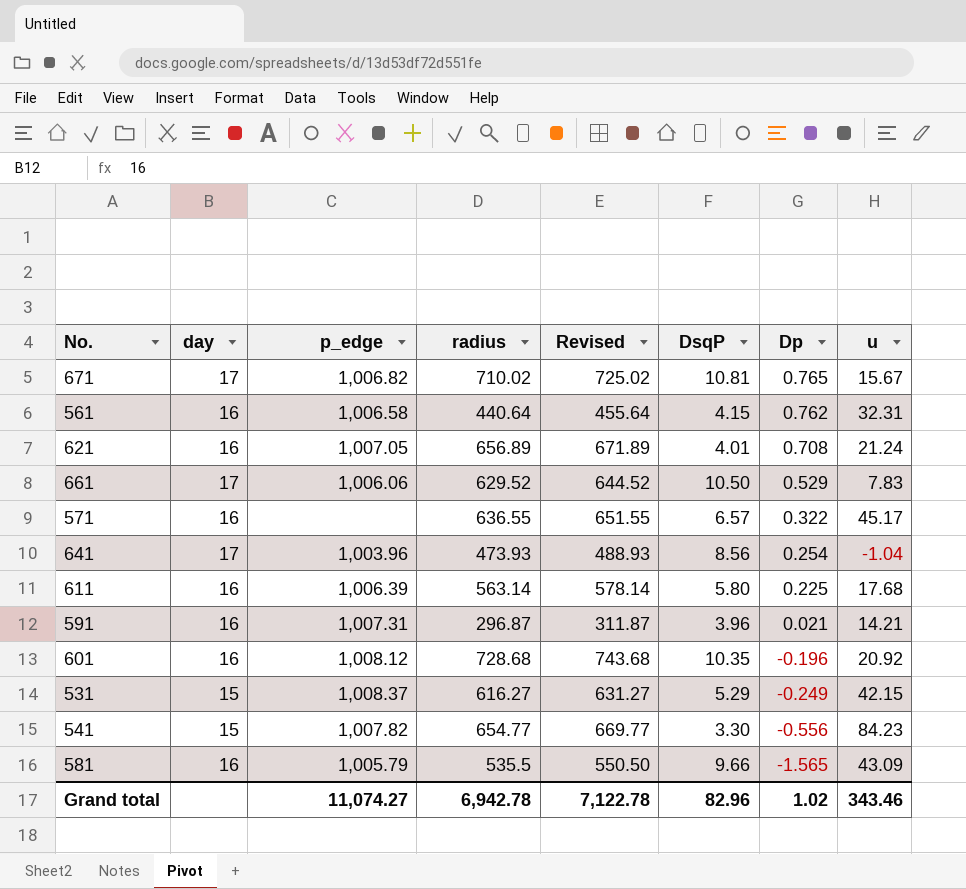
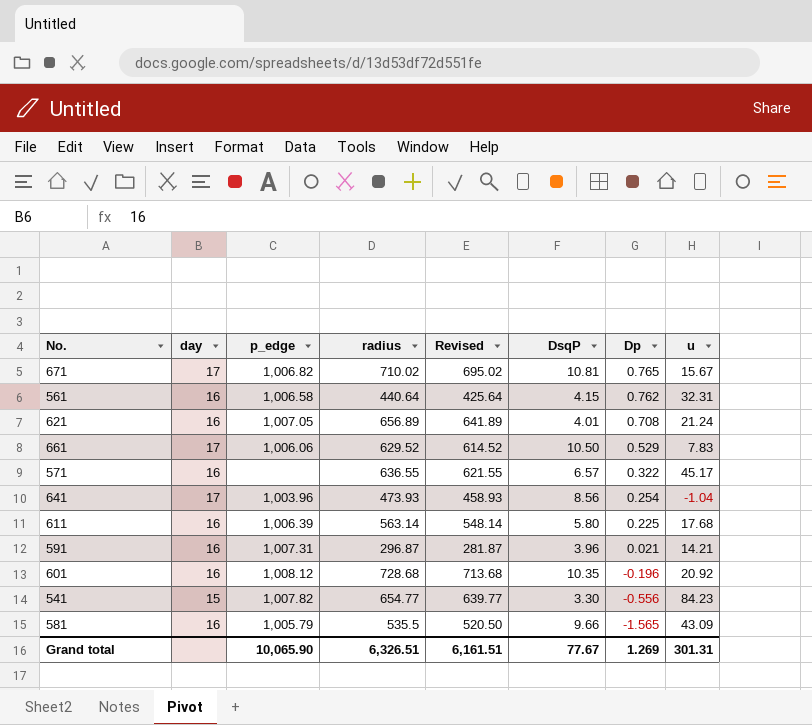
column Revised | formula: [radius] + 15 -> [radius] - 15
row 531: 15 | 1,008.37 | 616.27 | 631.27 | 5.29 | -0.249 | 42.15 -> none
Grand total | p_edge: 11,074.27 -> 10,065.90
Grand total | radius: 6,942.78 -> 6,326.51
Grand total | Revised: 7,122.78 -> 6,161.51
Grand total | DsqP: 82.96 -> 77.67
Grand total | Dp: 1.02 -> 1.269
Grand total | u: 343.46 -> 301.31

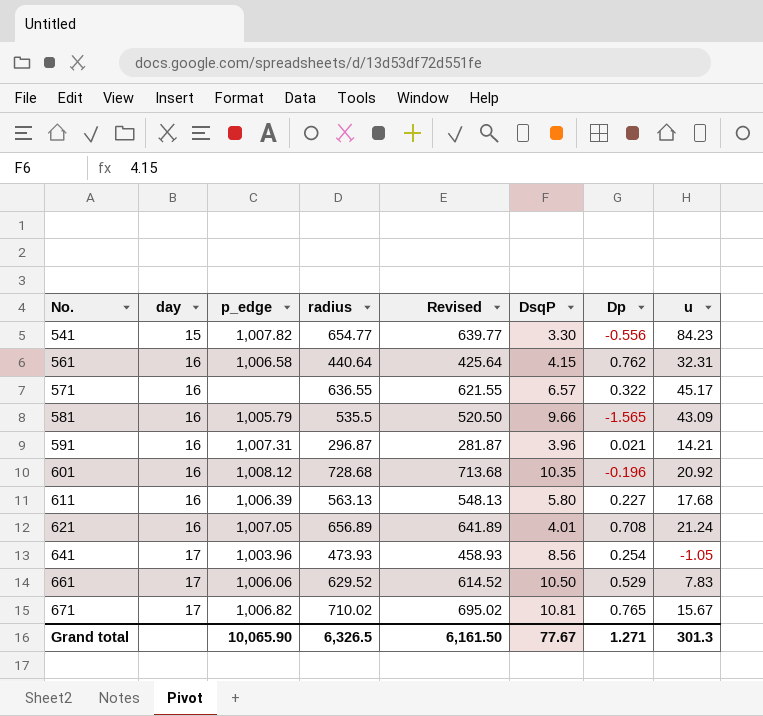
row order: Dp descending -> No. ascending
611 | radius: 563.14 -> 563.13
611 | Revised: 548.14 -> 548.13
611 | Dp: 0.225 -> 0.227
641 | u: -1.04 -> -1.05
Grand total | radius: 6,326.51 -> 6,326.5
Grand total | Revised: 6,161.51 -> 6,161.50
Grand total | Dp: 1.269 -> 1.271
Grand total | u: 301.31 -> 301.3

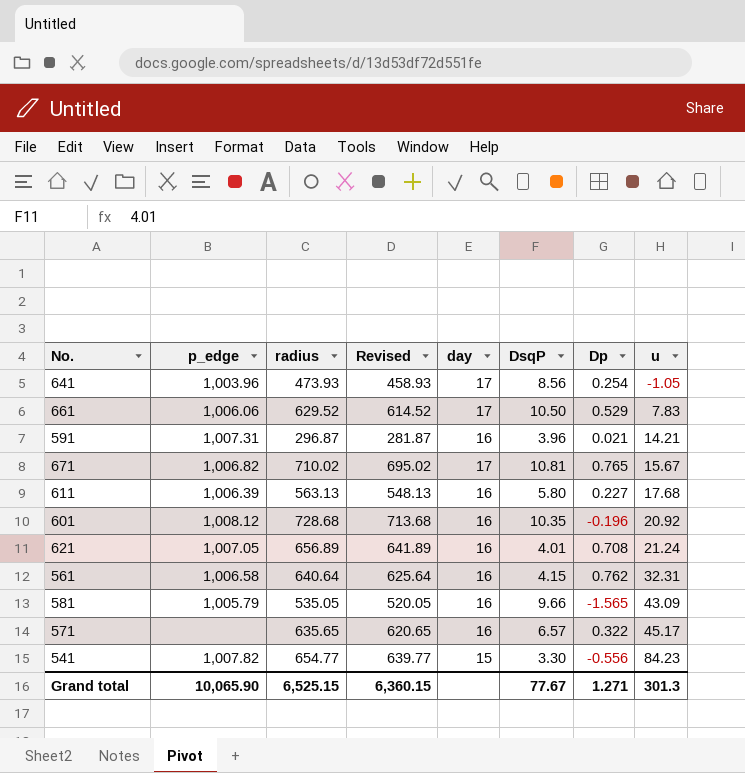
row order: No. ascending -> u ascending
column day | position: 2 -> 5
561 | radius: 440.64 -> 640.64
561 | Revised: 425.64 -> 625.64
581 | radius: 535.5 -> 535.05
581 | Revised: 520.50 -> 520.05
571 | radius: 636.55 -> 635.65
571 | Revised: 621.55 -> 620.65
Grand total | radius: 6,326.5 -> 6,525.15
Grand total | Revised: 6,161.50 -> 6,360.15

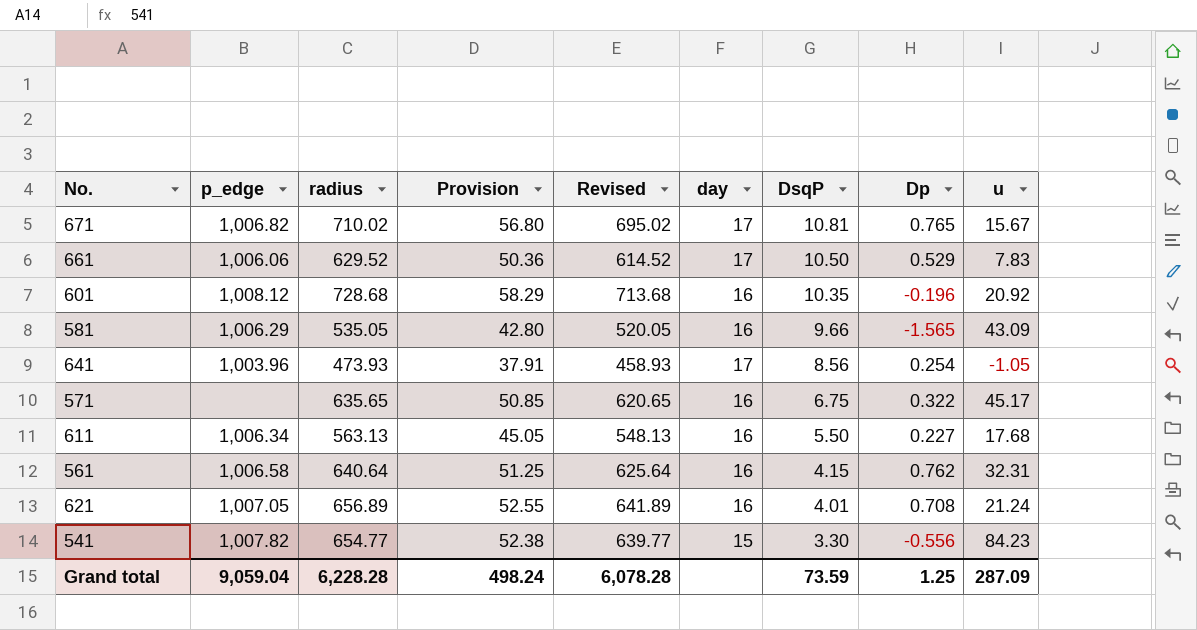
row order: u ascending -> DsqP descending
column Provision | formula: none -> [radius] * 0.08
row 591: 1,007.31 | 296.87 | 281.87 | 16 | 3.96 | 0.021 | 14.21 -> none
581 | p_edge: 1,005.79 -> 1,006.29
571 | DsqP: 6.57 -> 6.75
611 | p_edge: 1,006.39 -> 1,006.34
611 | DsqP: 5.80 -> 5.50
Grand total | p_edge: 10,065.90 -> 9,059.04
Grand total | radius: 6,525.15 -> 6,228.28
Grand total | Revised: 6,360.15 -> 6,078.28
Grand total | DsqP: 77.67 -> 73.59
Grand total | Dp: 1.271 -> 1.25
Grand total | u: 301.3 -> 287.09

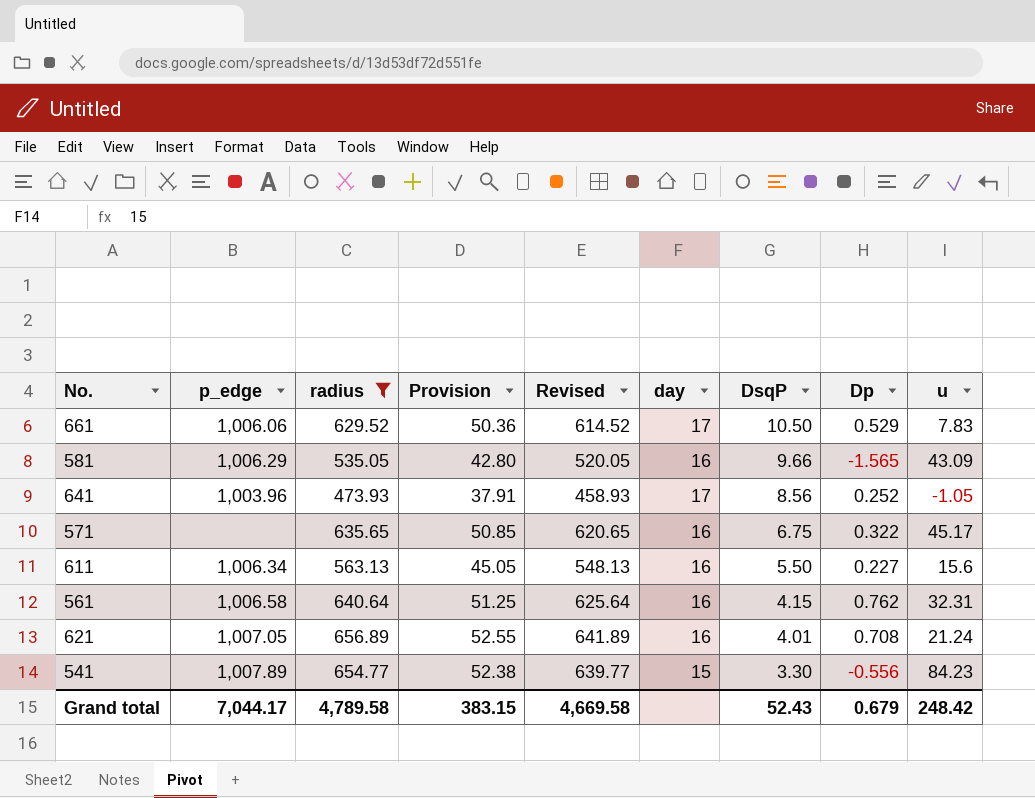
filter: none -> radius <= 656.89
641 | Dp: 0.254 -> 0.252
611 | u: 17.68 -> 15.6
541 | p_edge: 1,007.82 -> 1,007.89
Grand total | p_edge: 9,059.04 -> 7,044.17
Grand total | radius: 6,228.28 -> 4,789.58
Grand total | Provision: 498.24 -> 383.15
Grand total | Revised: 6,078.28 -> 4,669.58
Grand total | DsqP: 73.59 -> 52.43
Grand total | Dp: 1.25 -> 0.679
Grand total | u: 287.09 -> 248.42

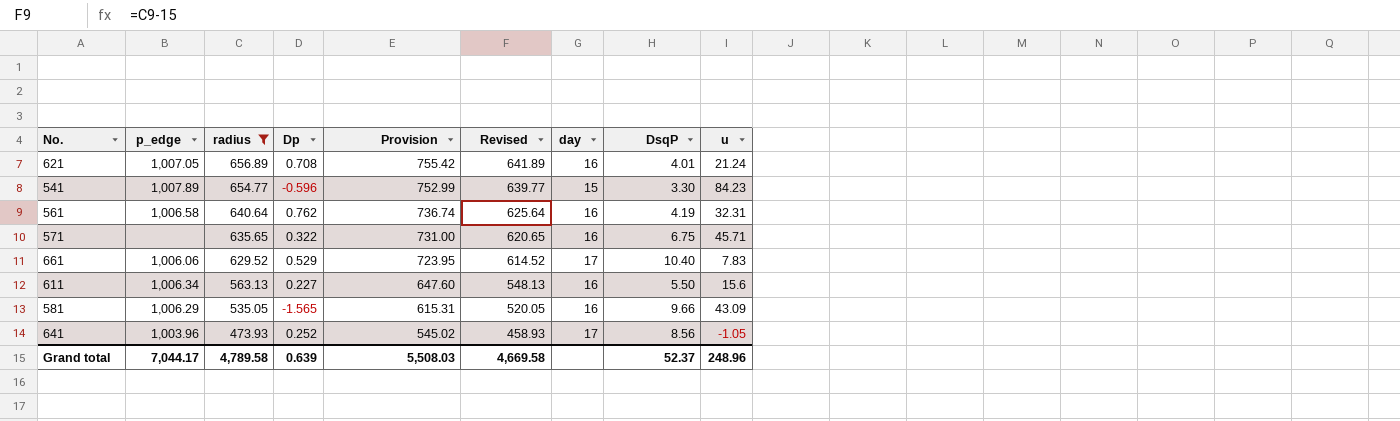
row order: DsqP descending -> radius descending
column Dp | position: 8 -> 4
column Provision | formula: [radius] * 0.08 -> [radius] * 1.15
541 | Dp: -0.556 -> -0.596
561 | DsqP: 4.15 -> 4.19
571 | u: 45.17 -> 45.71
661 | DsqP: 10.50 -> 10.40
Grand total | Dp: 0.679 -> 0.639
Grand total | Provision: 383.15 -> 5,508.03
Grand total | DsqP: 52.43 -> 52.37
Grand total | u: 248.42 -> 248.96

